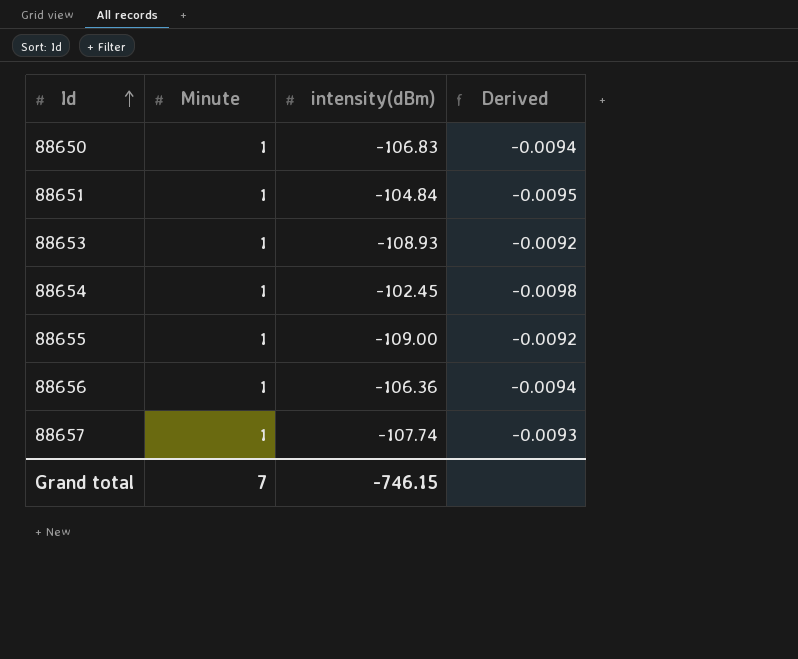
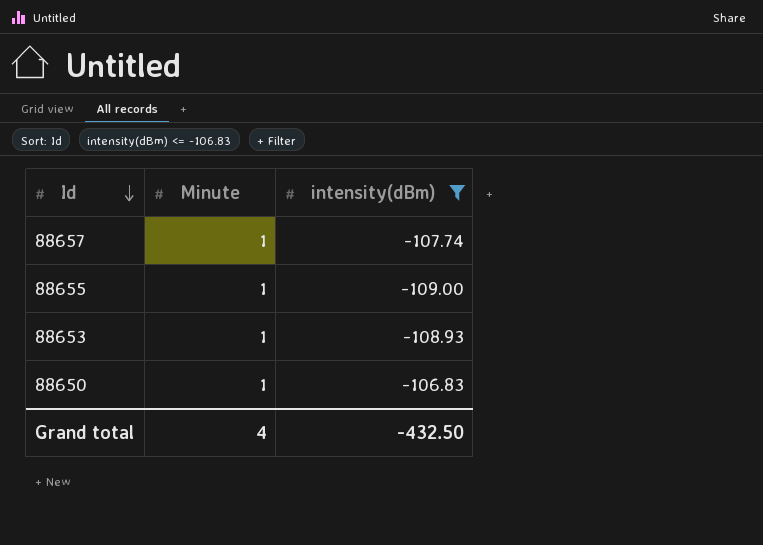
filter: none -> intensity(dBm) <= -106.83
row order: Id ascending -> Id descending
column Derived | formula: [Minute] / [intensity(dBm)] -> none
Grand total | Minute: 7 -> 4
Grand total | intensity(dBm): -746.15 -> -432.50

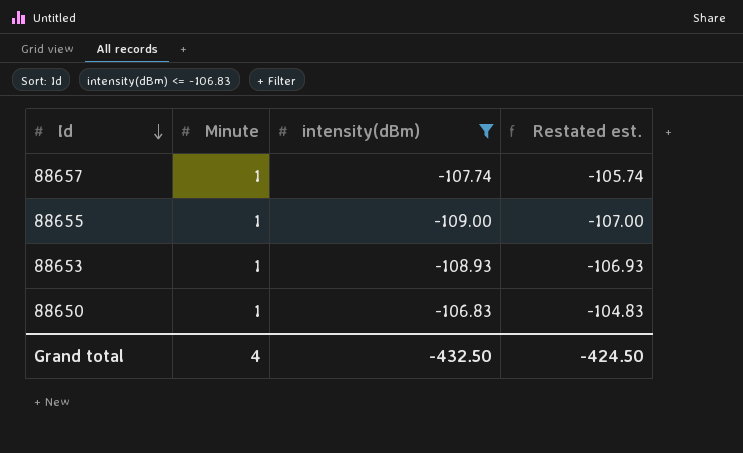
column Restated est. | formula: none -> [intensity(dBm)] + 2

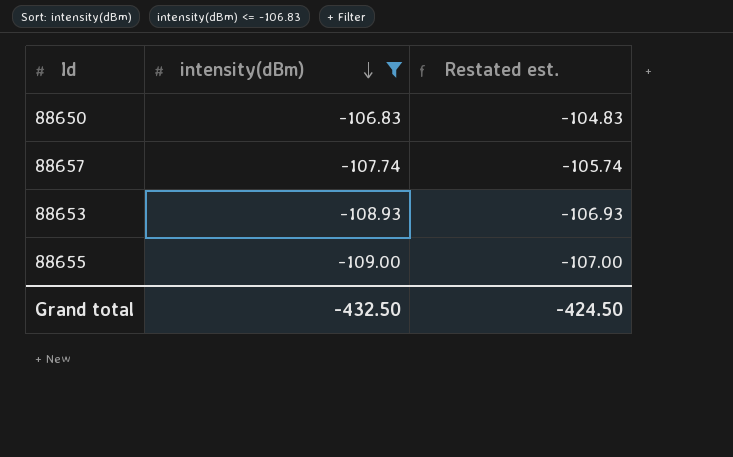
row order: Id descending -> intensity(dBm) descending
column Minute | position: 2 -> none

